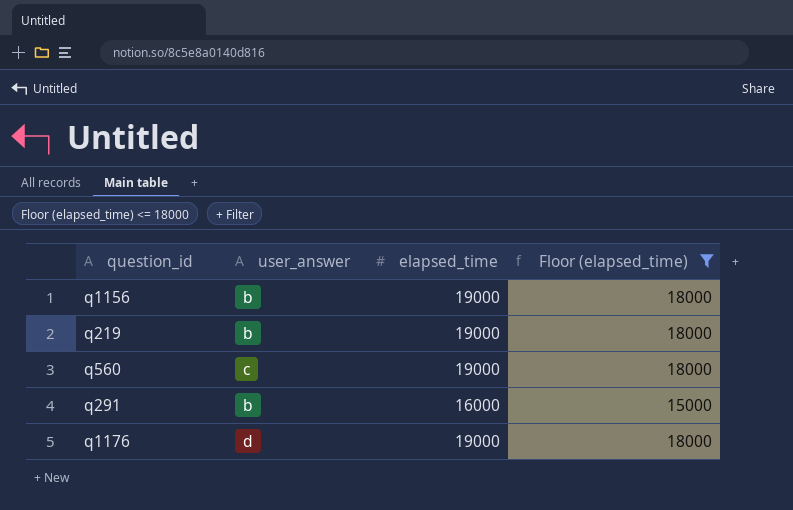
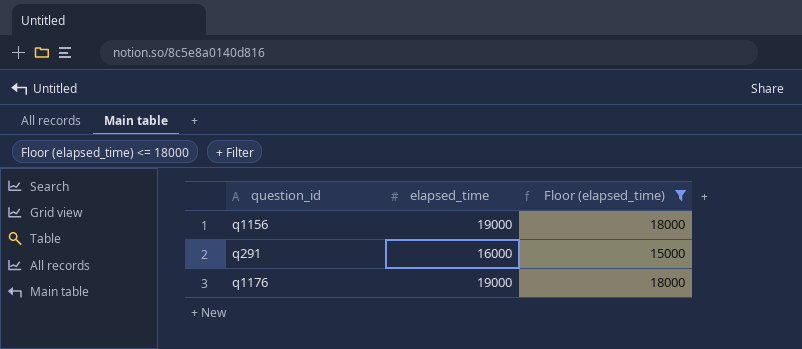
column user_answer | position: 2 -> none
row q219: b | 19000 | 18000 -> none
row q560: c | 19000 | 18000 -> none

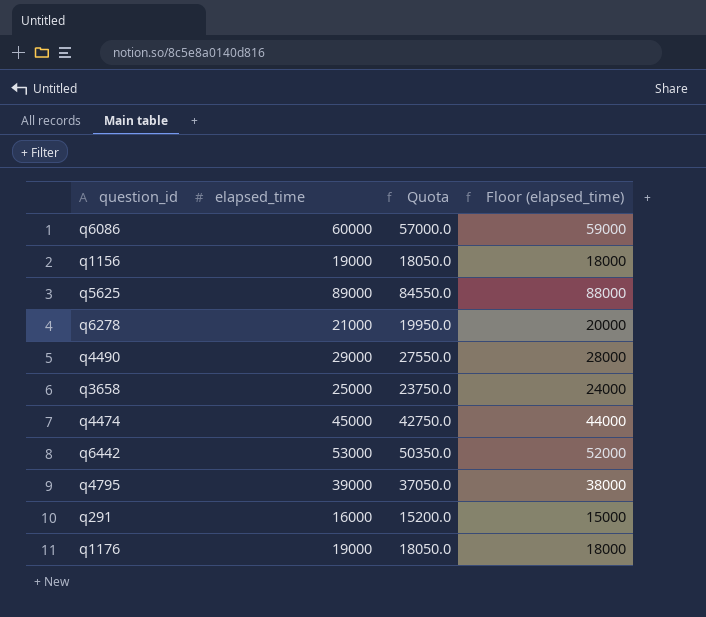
filter: Floor (elapsed_time) <= 18000 -> none
column Quota | formula: none -> [elapsed_time] * 0.95

